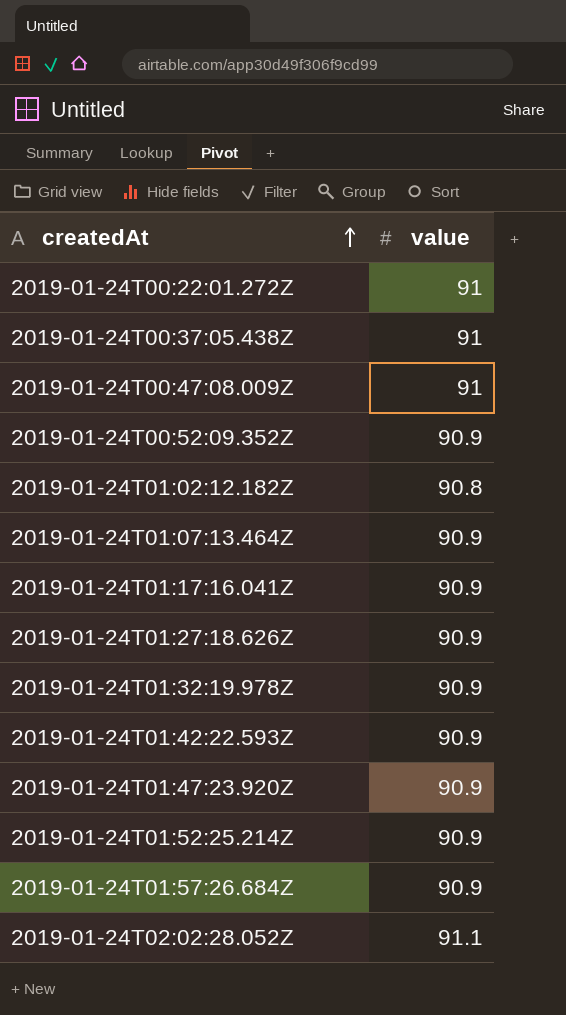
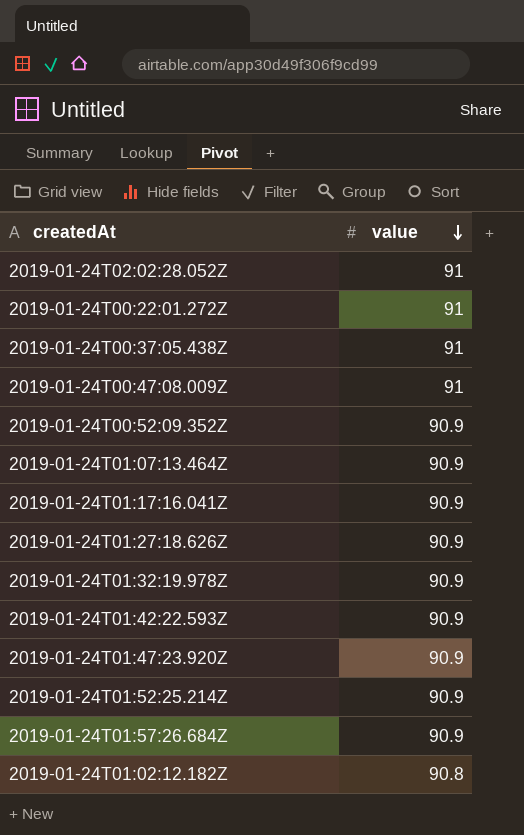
row order: createdAt ascending -> value descending
2019-01-24T02:02:28.052Z | value: 91.1 -> 91

